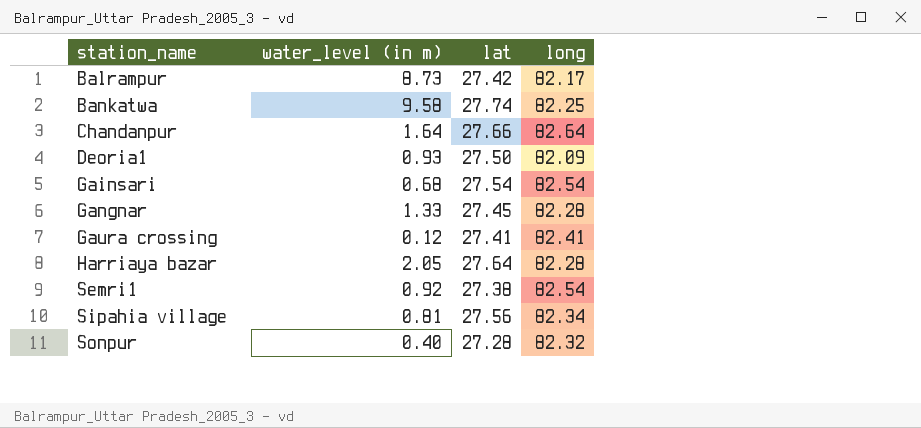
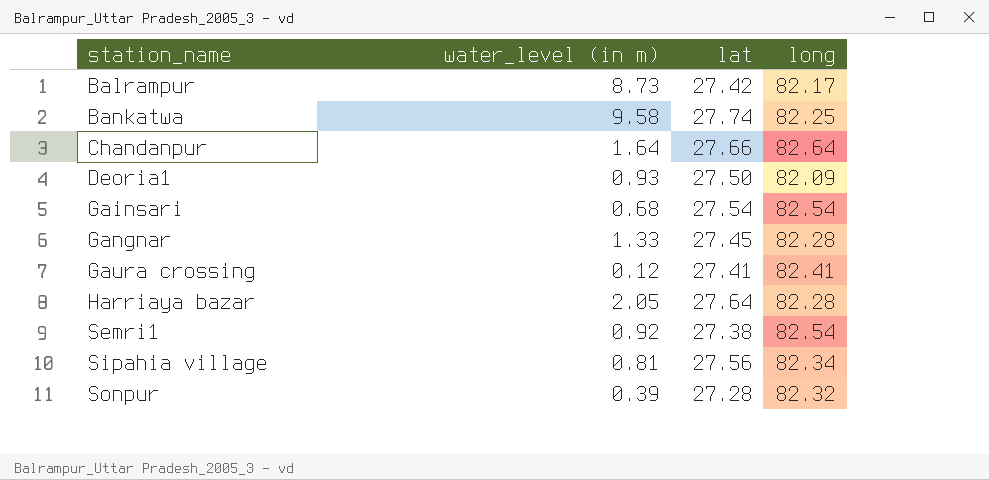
Sonpur | water_level (in m): 0.40 -> 0.39

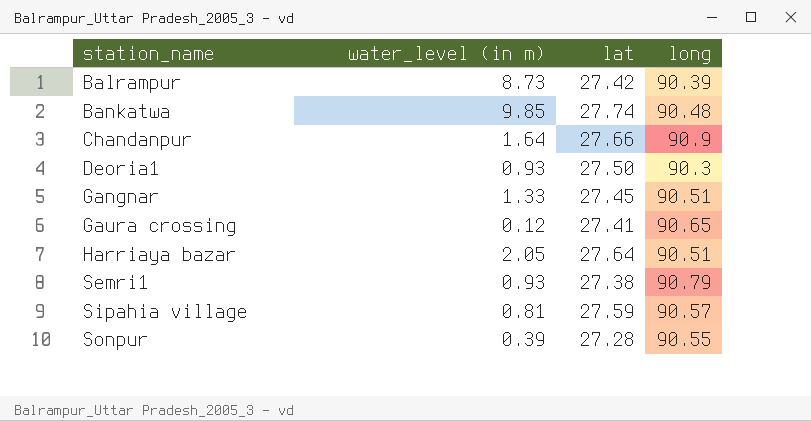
row Gainsari: 0.68 | 27.54 | 82.54 -> none
Balrampur | long: 82.17 -> 90.39
Bankatwa | water_level (in m): 9.58 -> 9.85
Bankatwa | long: 82.25 -> 90.48
Chandanpur | long: 82.64 -> 90.9
Deoria1 | long: 82.09 -> 90.3
Gangnar | long: 82.28 -> 90.51
Gaura crossing | long: 82.41 -> 90.65
Harriaya bazar | long: 82.28 -> 90.51
Semri1 | water_level (in m): 0.92 -> 0.93
Semri1 | long: 82.54 -> 90.79
Sipahia village | lat: 27.56 -> 27.59
Sipahia village | long: 82.34 -> 90.57
Sonpur | long: 82.32 -> 90.55

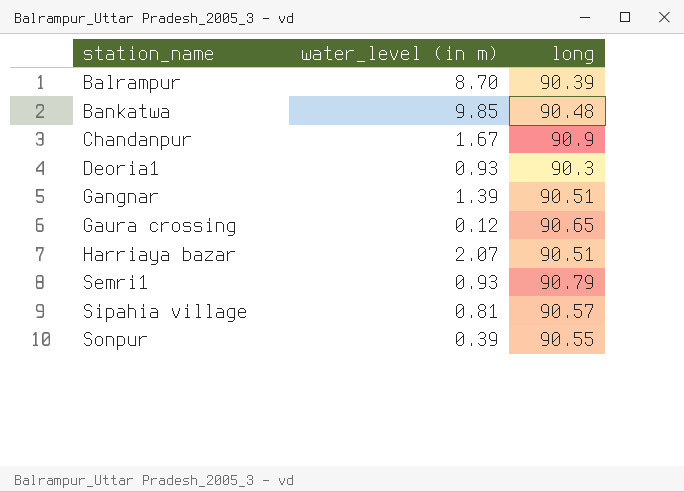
column lat | position: 3 -> none
Balrampur | water_level (in m): 8.73 -> 8.70
Chandanpur | water_level (in m): 1.64 -> 1.67
Gangnar | water_level (in m): 1.33 -> 1.39
Harriaya bazar | water_level (in m): 2.05 -> 2.07

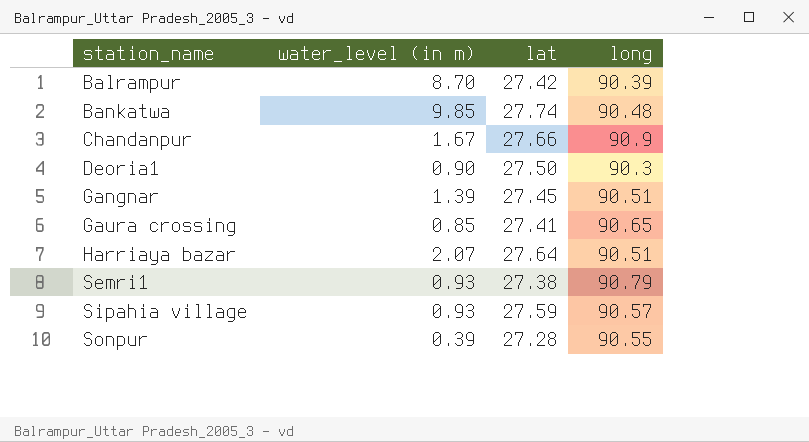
column lat | position: none -> 3
Deoria1 | water_level (in m): 0.93 -> 0.90
Gaura crossing | water_level (in m): 0.12 -> 0.85
Sipahia village | water_level (in m): 0.81 -> 0.93

